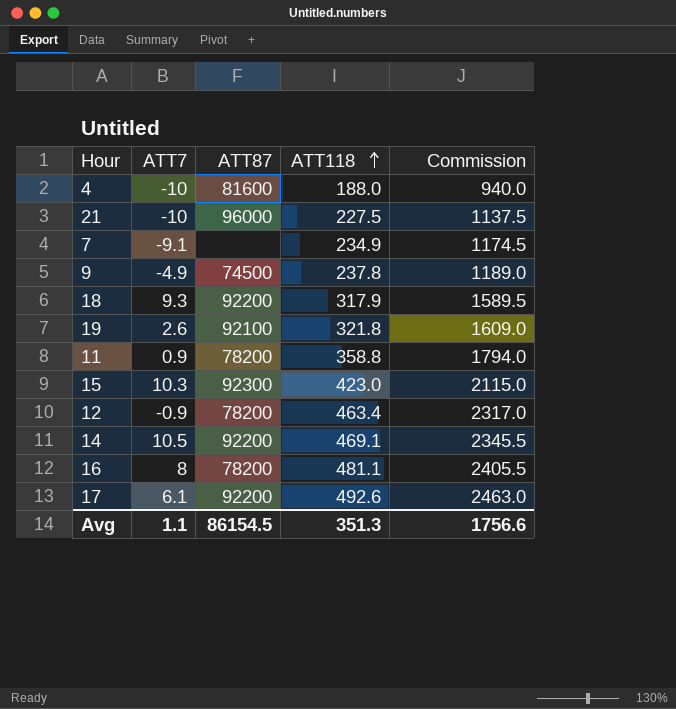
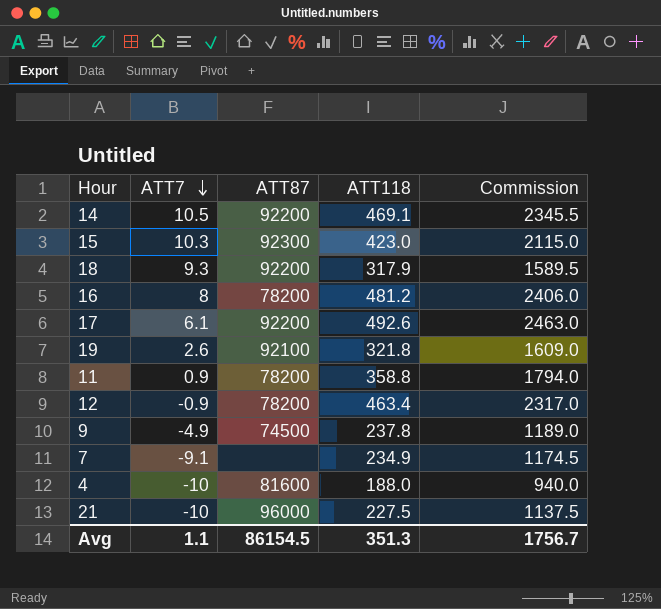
row order: ATT118 ascending -> ATT7 descending
16 | ATT118: 481.1 -> 481.2
16 | Commission: 2405.5 -> 2406.0
Avg | Commission: 1756.6 -> 1756.7

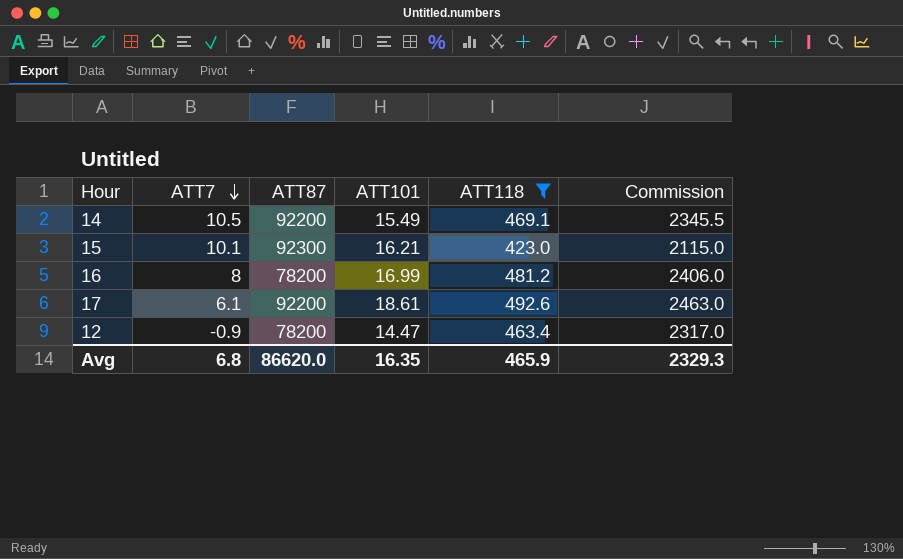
filter: none -> ATT118 >= 423.0
column ATT101 | position: none -> 4
15 | ATT7: 10.3 -> 10.1
Avg | ATT7: 1.1 -> 6.8
Avg | ATT87: 86154.5 -> 86620.0
Avg | ATT118: 351.3 -> 465.9
Avg | Commission: 1756.7 -> 2329.3

